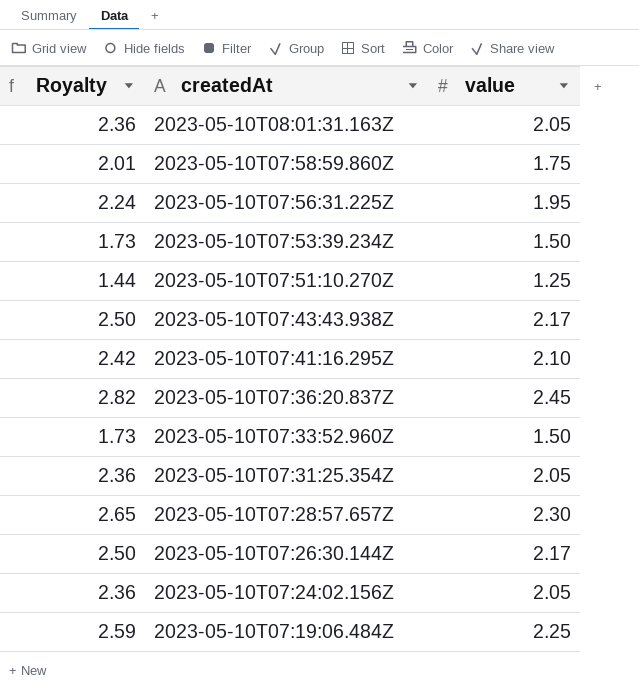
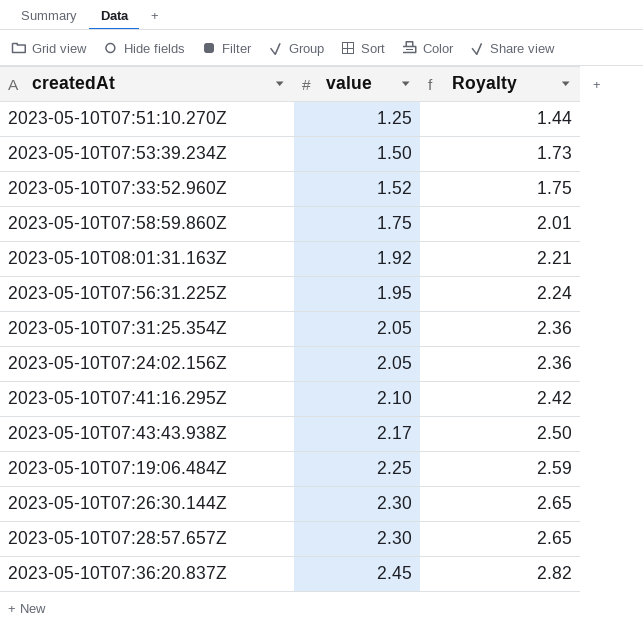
row order: createdAt descending -> value ascending
column Royalty | position: 1 -> 3
2023-05-10T07:33:52.960Z | value: 1.50 -> 1.52
2023-05-10T07:33:52.960Z | Royalty: 1.73 -> 1.75
2023-05-10T08:01:31.163Z | value: 2.05 -> 1.92
2023-05-10T08:01:31.163Z | Royalty: 2.36 -> 2.21
2023-05-10T07:26:30.144Z | value: 2.17 -> 2.30
2023-05-10T07:26:30.144Z | Royalty: 2.50 -> 2.65

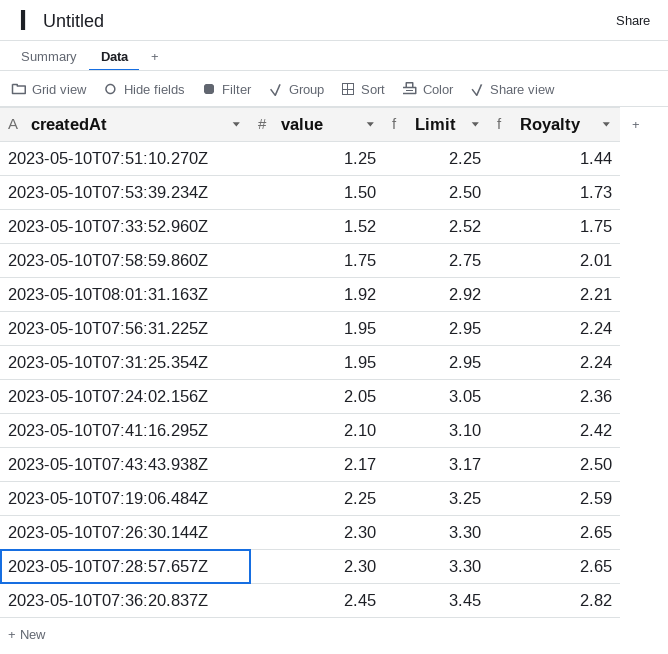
column Limit | formula: none -> [value] + 1
2023-05-10T07:31:25.354Z | value: 2.05 -> 1.95
2023-05-10T07:31:25.354Z | Royalty: 2.36 -> 2.24

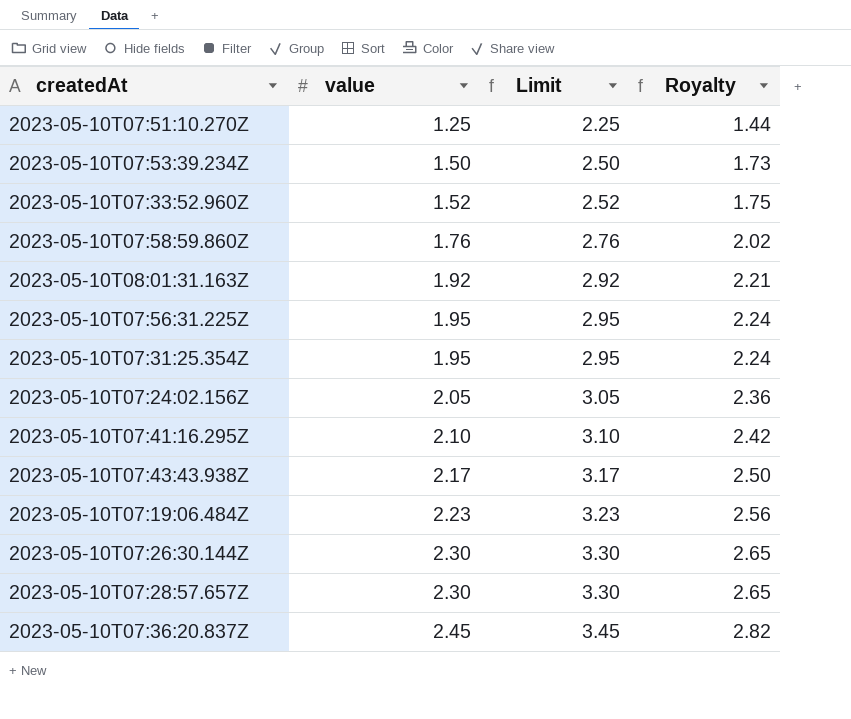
2023-05-10T07:58:59.860Z | value: 1.75 -> 1.76
2023-05-10T07:58:59.860Z | Limit: 2.75 -> 2.76
2023-05-10T07:58:59.860Z | Royalty: 2.01 -> 2.02
2023-05-10T07:19:06.484Z | value: 2.25 -> 2.23
2023-05-10T07:19:06.484Z | Limit: 3.25 -> 3.23
2023-05-10T07:19:06.484Z | Royalty: 2.59 -> 2.56

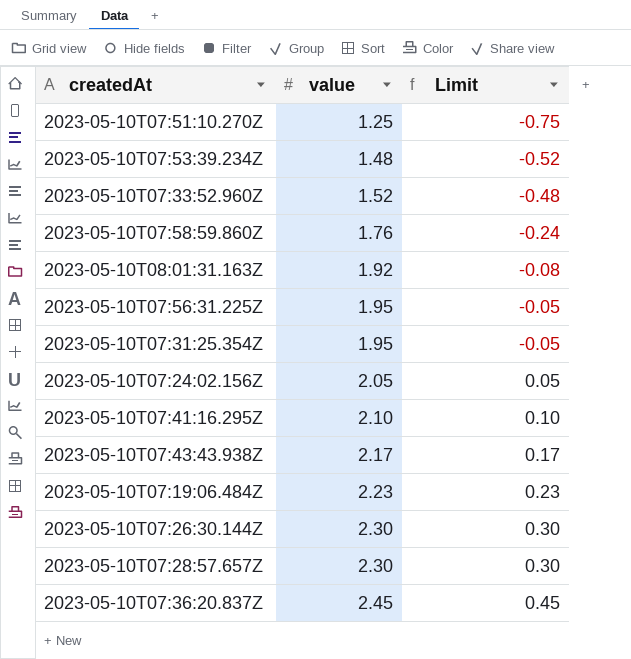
column Royalty | formula: [value] * 1.15 -> none
column Limit | formula: [value] + 1 -> [value] - 2
2023-05-10T07:53:39.234Z | value: 1.50 -> 1.48

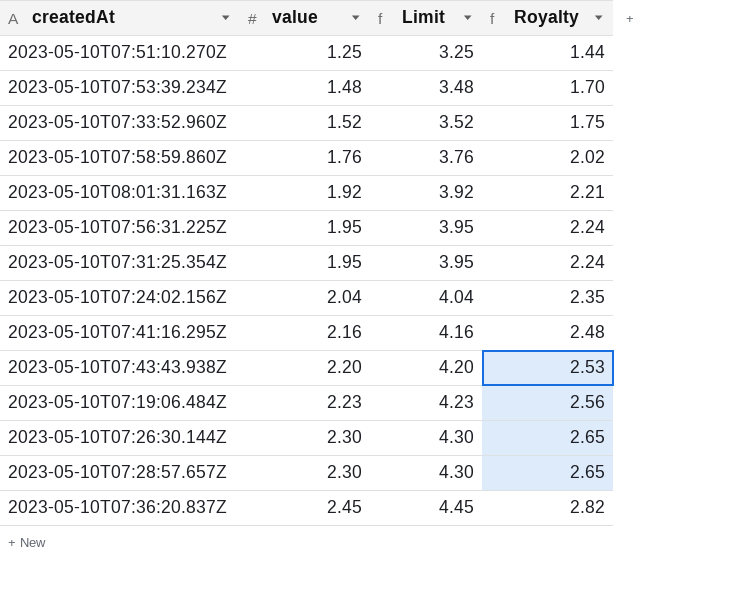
column Limit | formula: [value] - 2 -> [value] + 2
column Royalty | formula: none -> [value] * 1.15
2023-05-10T07:24:02.156Z | value: 2.05 -> 2.04
2023-05-10T07:41:16.295Z | value: 2.10 -> 2.16
2023-05-10T07:43:43.938Z | value: 2.17 -> 2.20

